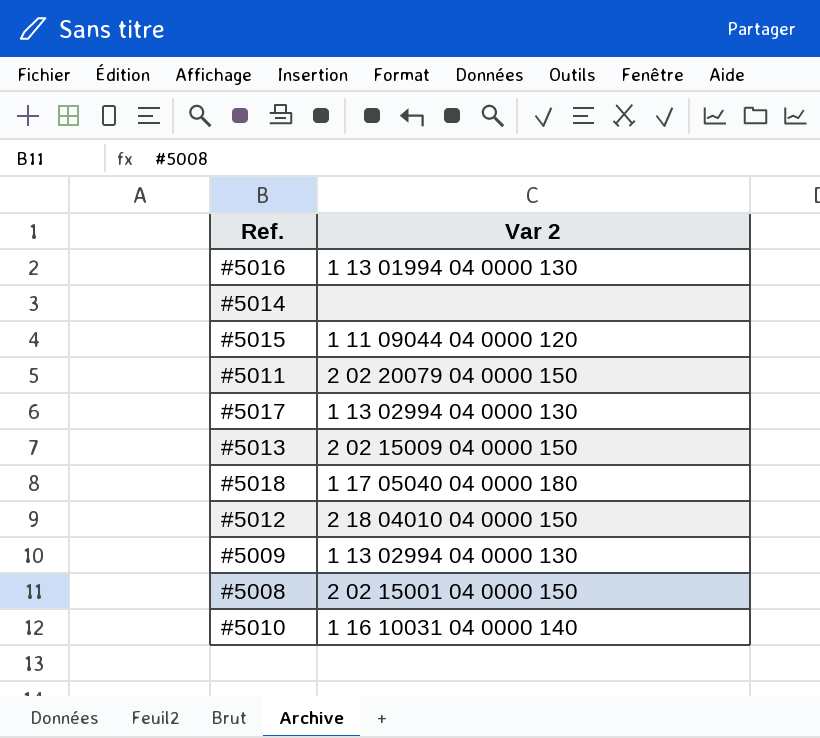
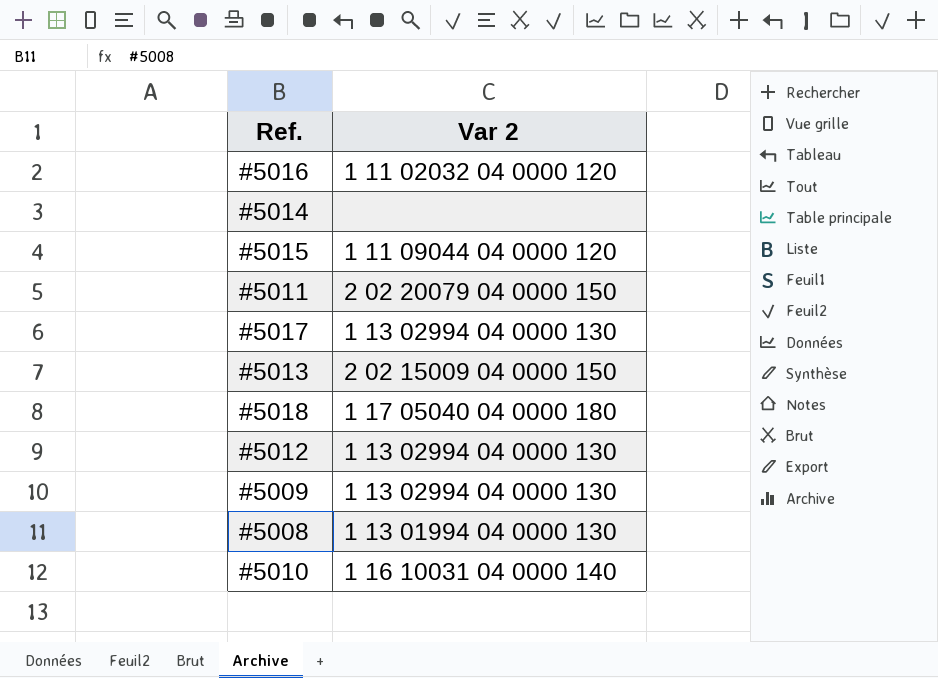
#5016 | Var 2: 1 13 01994 04 0000 130 -> 1 11 02032 04 0000 120
#5012 | Var 2: 2 18 04010 04 0000 150 -> 1 13 02994 04 0000 130
#5008 | Var 2: 2 02 15001 04 0000 150 -> 1 13 01994 04 0000 130

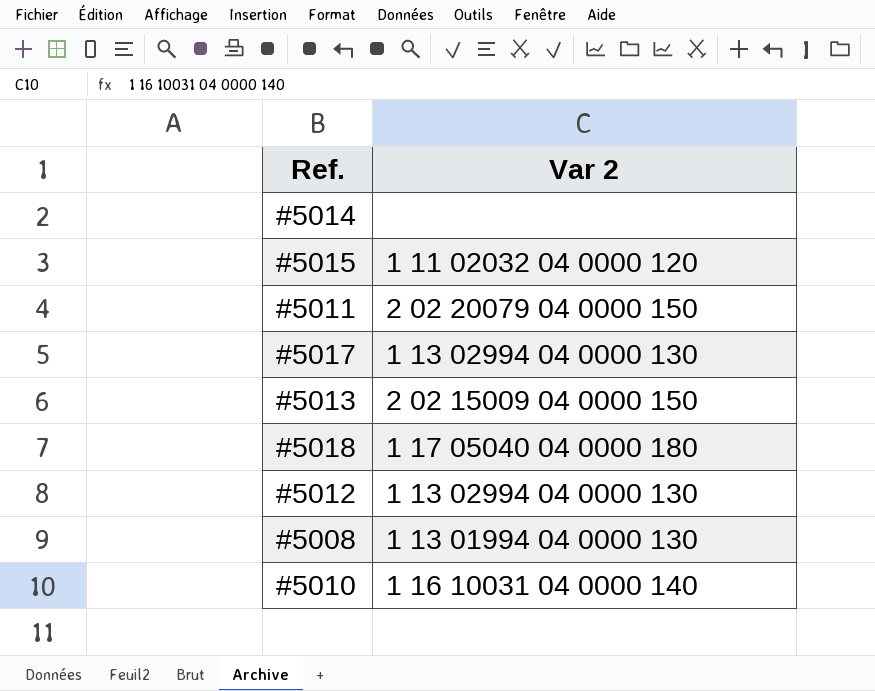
row #5016: 1 11 02032 04 0000 120 -> none
row #5009: 1 13 02994 04 0000 130 -> none
#5015 | Var 2: 1 11 09044 04 0000 120 -> 1 11 02032 04 0000 120

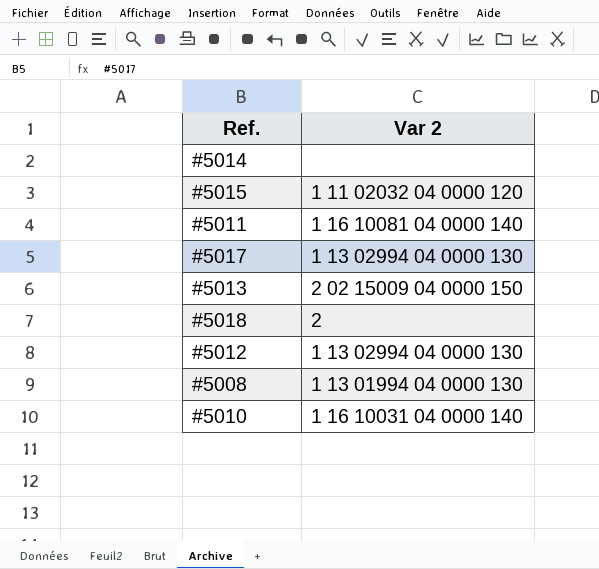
#5011 | Var 2: 2 02 20079 04 0000 150 -> 1 16 10081 04 0000 140
#5018 | Var 2: 1 17 05040 04 0000 180 -> 2

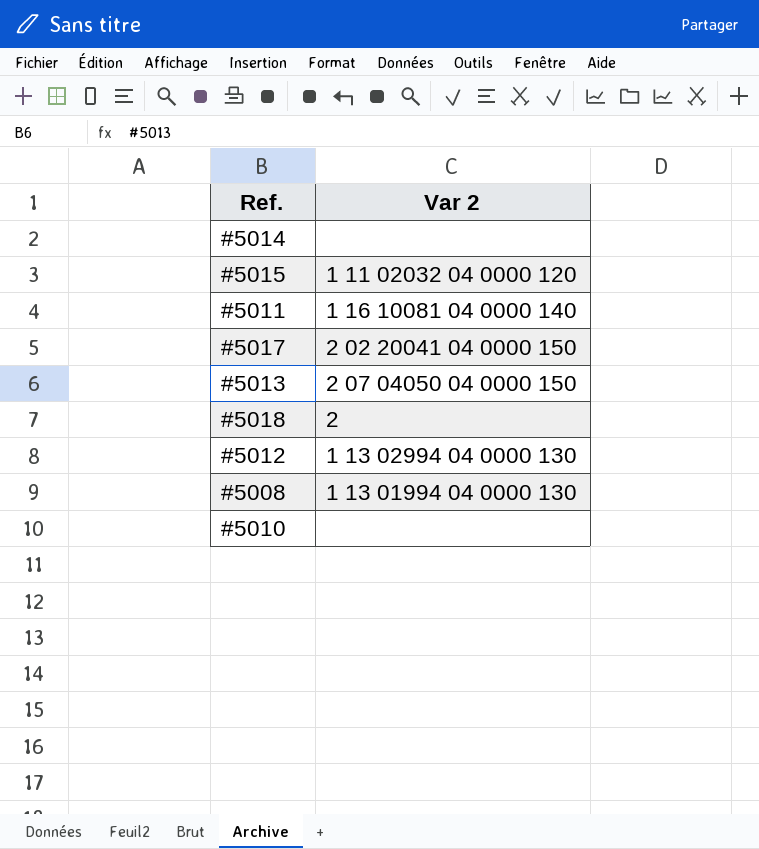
#5017 | Var 2: 1 13 02994 04 0000 130 -> 2 02 20041 04 0000 150
#5013 | Var 2: 2 02 15009 04 0000 150 -> 2 07 04050 04 0000 150
#5010 | Var 2: 1 16 10031 04 0000 140 -> none

